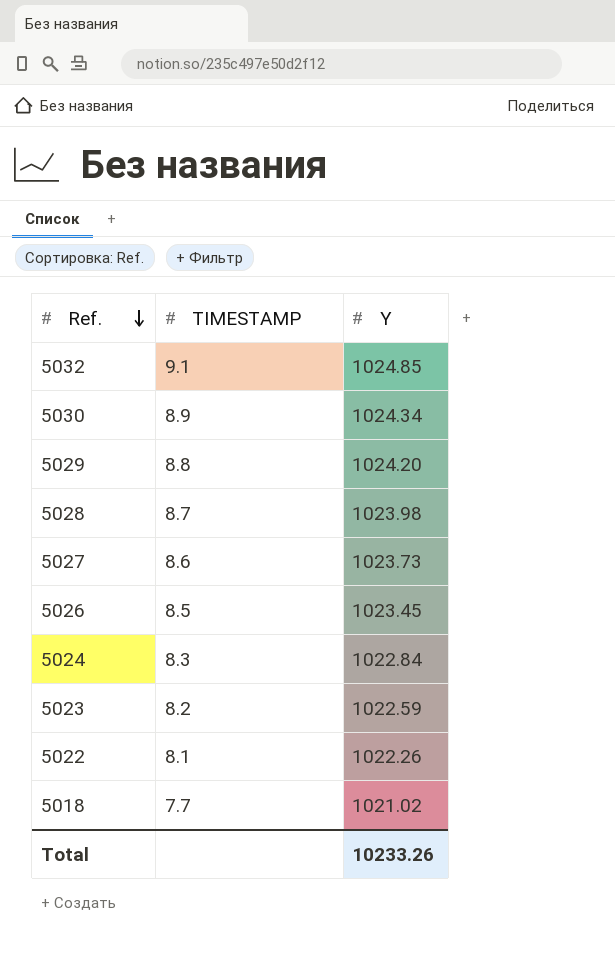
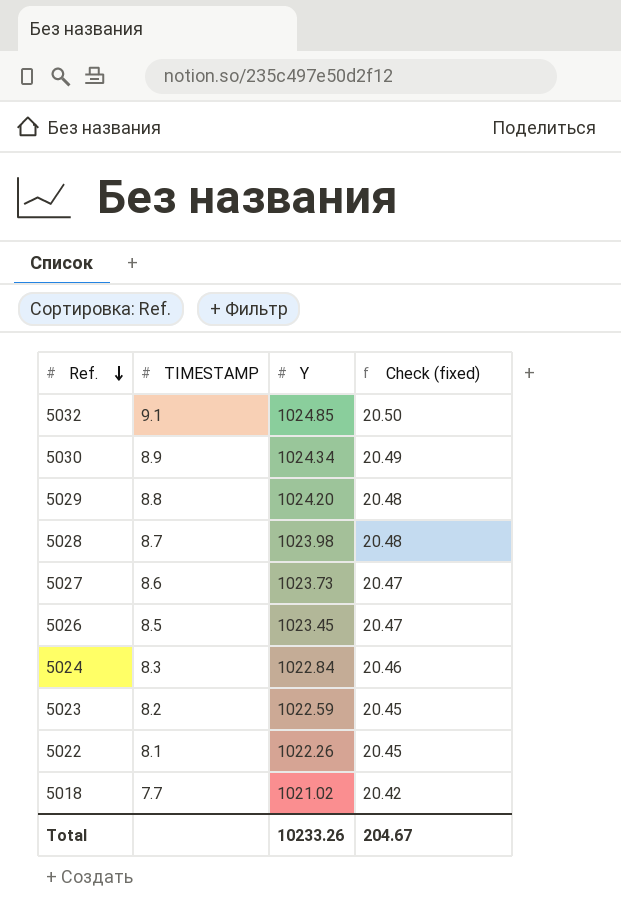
column Check (fixed) | formula: none -> [Y] * 0.02

